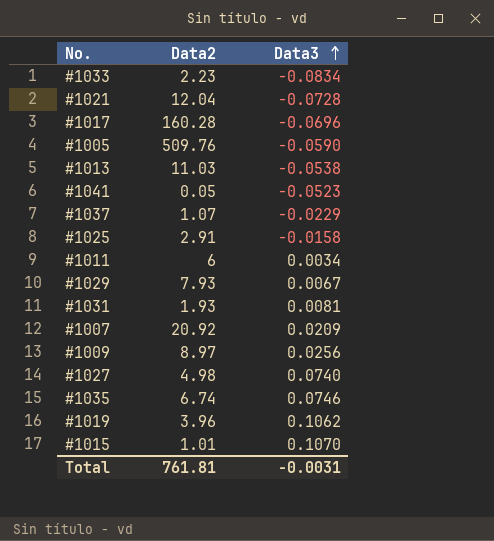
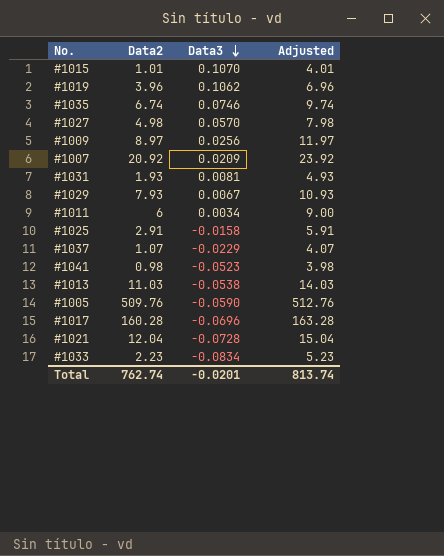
row order: Data3 ascending -> Data3 descending
column Adjusted | formula: none -> [Data2] + 3
#1027 | Data3: 0.0740 -> 0.0570
#1041 | Data2: 0.05 -> 0.98
Total | Data2: 761.81 -> 762.74
Total | Data3: -0.0031 -> -0.0201

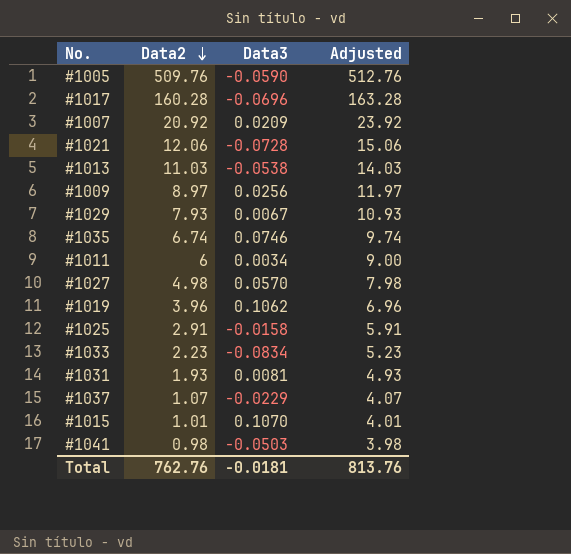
row order: Data3 descending -> Data2 descending
#1021 | Data2: 12.04 -> 12.06
#1021 | Adjusted: 15.04 -> 15.06
#1041 | Data3: -0.0523 -> -0.0503
Total | Data2: 762.74 -> 762.76
Total | Data3: -0.0201 -> -0.0181
Total | Adjusted: 813.74 -> 813.76

